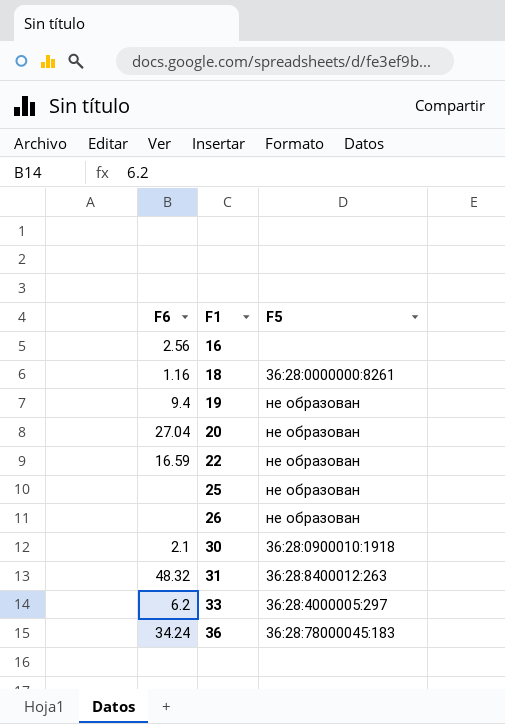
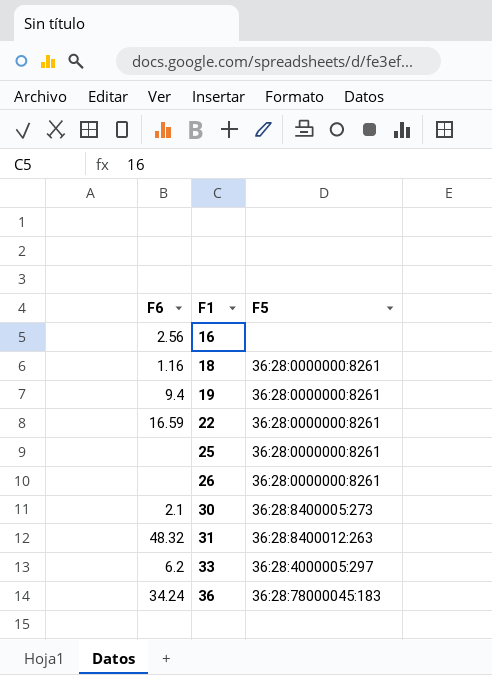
row 20: 27.04 | не образован -> none
19 | F5: не образован -> 36:28:0000000:8261
22 | F5: не образован -> 36:28:0000000:8261
25 | F5: не образован -> 36:28:0000000:8261
26 | F5: не образован -> 36:28:0000000:8261
30 | F5: 36:28:0900010:1918 -> 36:28:8400005:273

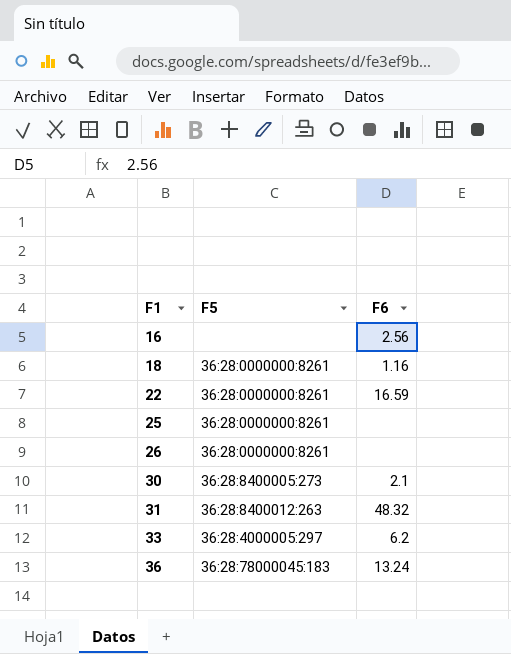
column F6 | position: 1 -> 3
row 19: 9.4 | 36:28:0000000:8261 -> none
36 | F6: 34.24 -> 13.24

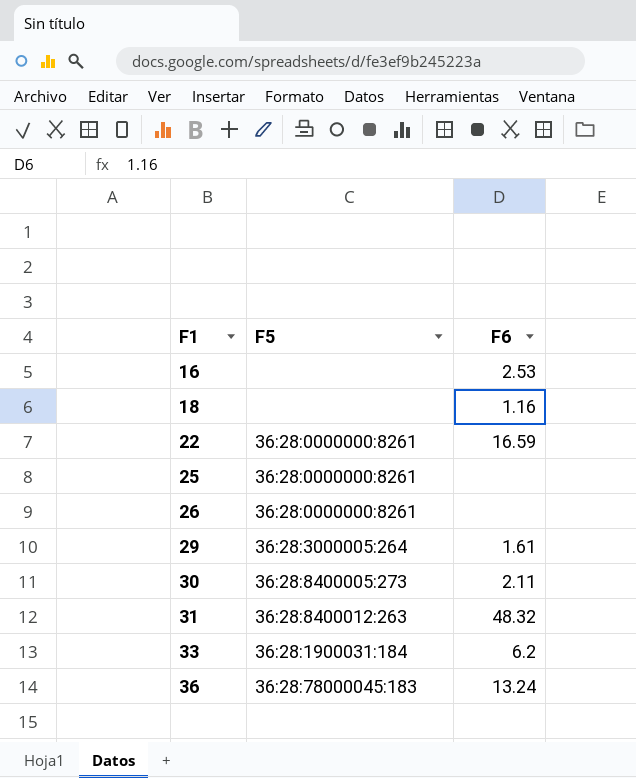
16 | F6: 2.56 -> 2.53
18 | F5: 36:28:0000000:8261 -> none
row 29: none -> 36:28:3000005:264 | 1.61
30 | F6: 2.1 -> 2.11
33 | F5: 36:28:4000005:297 -> 36:28:1900031:184

